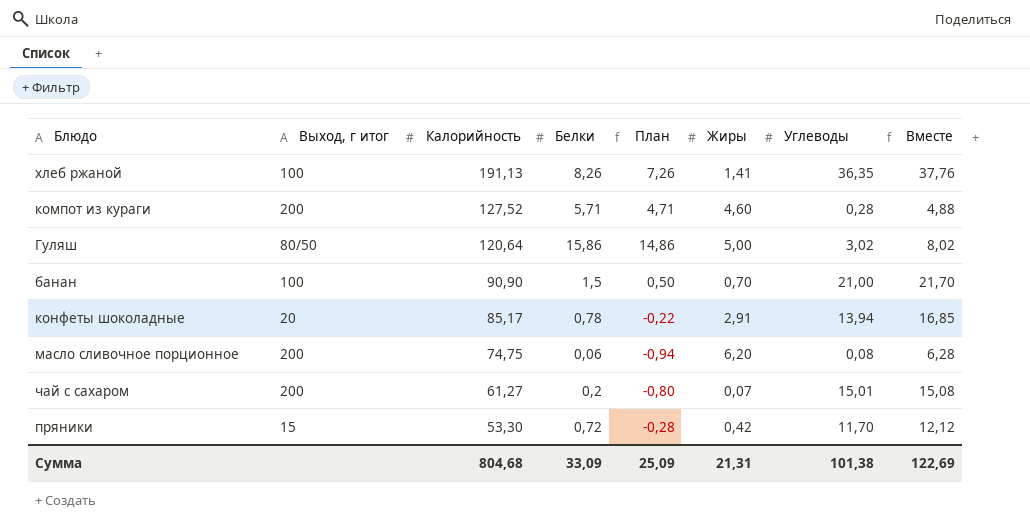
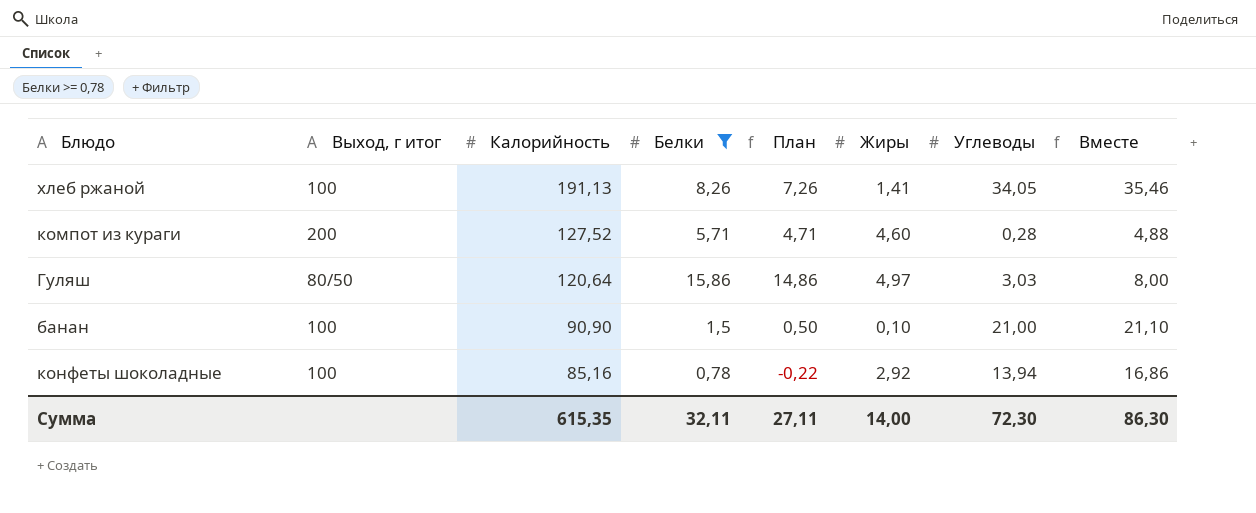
filter: none -> Белки >= 0,78
хлеб ржаной | Углеводы: 36,35 -> 34,05
хлеб ржаной | Вместе: 37,76 -> 35,46
Гуляш | Жиры: 5,00 -> 4,97
Гуляш | Углеводы: 3,02 -> 3,03
Гуляш | Вместе: 8,02 -> 8,00
банан | Жиры: 0,70 -> 0,10
банан | Вместе: 21,70 -> 21,10
конфеты шоколадные | Выход, г итог: 20 -> 100
конфеты шоколадные | Калорийность: 85,17 -> 85,16
конфеты шоколадные | Жиры: 2,91 -> 2,92
конфеты шоколадные | Вместе: 16,85 -> 16,86
Сумма | Калорийность: 804,68 -> 615,35
Сумма | Белки: 33,09 -> 32,11
Сумма | План: 25,09 -> 27,11
Сумма | Жиры: 21,31 -> 14,00
Сумма | Углеводы: 101,38 -> 72,30
Сумма | Вместе: 122,69 -> 86,30

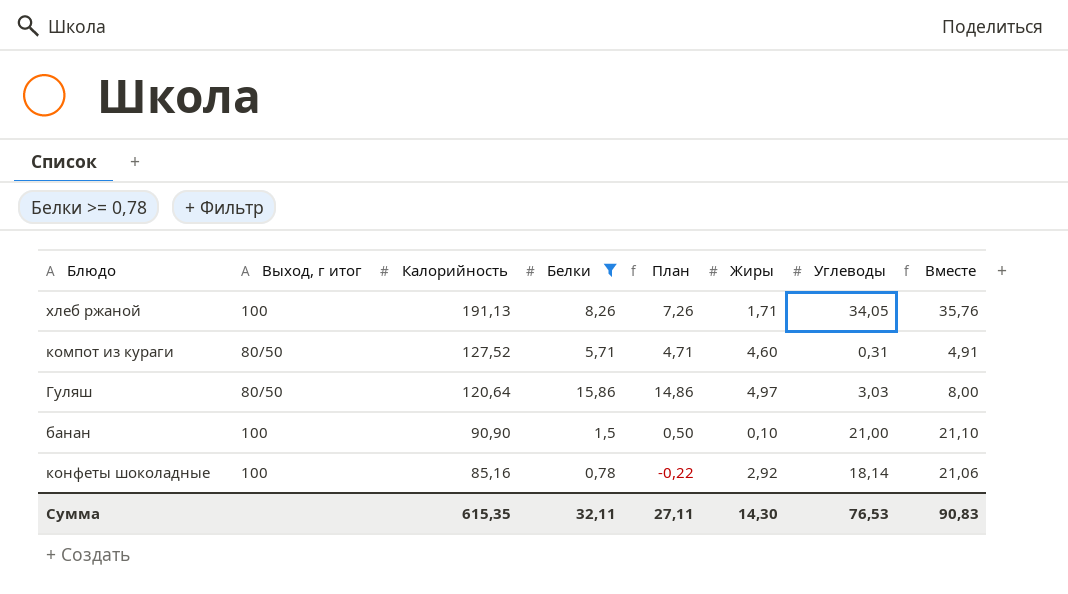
хлеб ржаной | Жиры: 1,41 -> 1,71
хлеб ржаной | Вместе: 35,46 -> 35,76
компот из кураги | Выход, г итог: 200 -> 80/50
компот из кураги | Углеводы: 0,28 -> 0,31
компот из кураги | Вместе: 4,88 -> 4,91
конфеты шоколадные | Углеводы: 13,94 -> 18,14
конфеты шоколадные | Вместе: 16,86 -> 21,06
Сумма | Жиры: 14,00 -> 14,30
Сумма | Углеводы: 72,30 -> 76,53
Сумма | Вместе: 86,30 -> 90,83

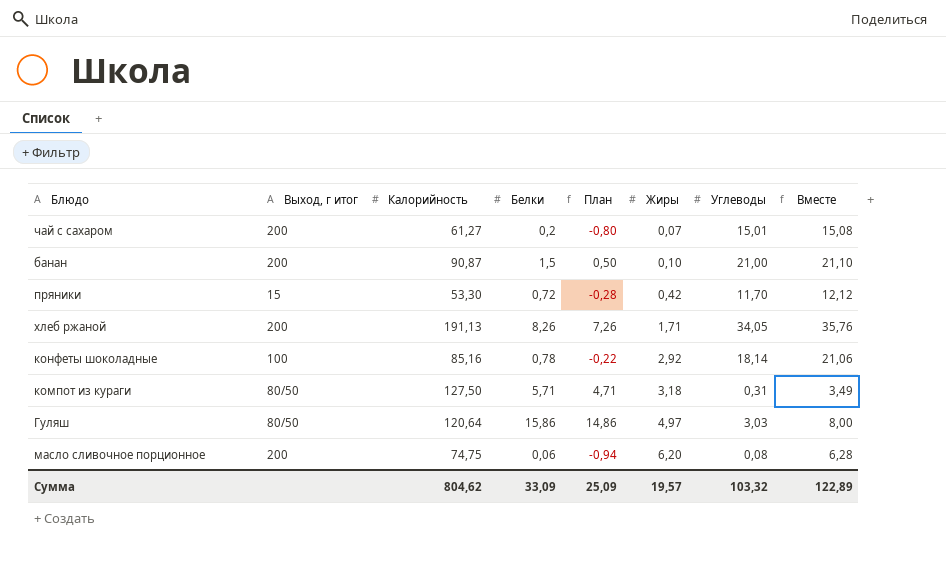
filter: Белки >= 0,78 -> none
row order: Калорийность descending -> Жиры ascending
банан | Выход, г итог: 100 -> 200
банан | Калорийность: 90,90 -> 90,87
хлеб ржаной | Выход, г итог: 100 -> 200
компот из кураги | Калорийность: 127,52 -> 127,50
компот из кураги | Жиры: 4,60 -> 3,18
компот из кураги | Вместе: 4,91 -> 3,49
Сумма | Калорийность: 615,35 -> 804,62
Сумма | Белки: 32,11 -> 33,09
Сумма | План: 27,11 -> 25,09
Сумма | Жиры: 14,30 -> 19,57
Сумма | Углеводы: 76,53 -> 103,32
Сумма | Вместе: 90,83 -> 122,89

